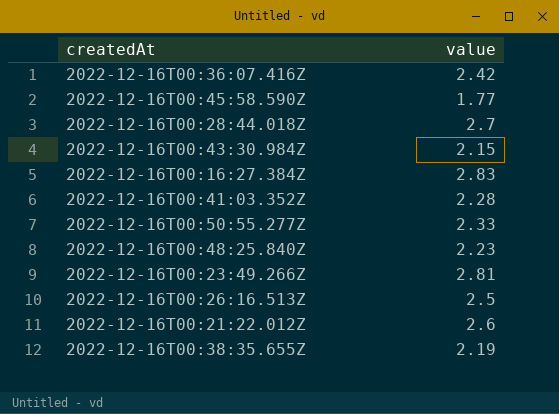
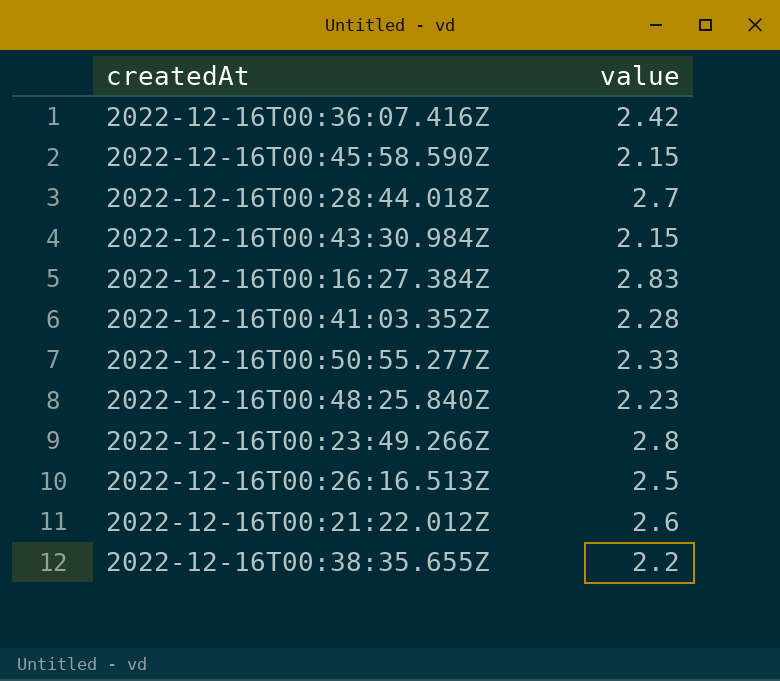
2022-12-16T00:45:58.590Z | value: 1.77 -> 2.15
2022-12-16T00:23:49.266Z | value: 2.81 -> 2.8
2022-12-16T00:38:35.655Z | value: 2.19 -> 2.2

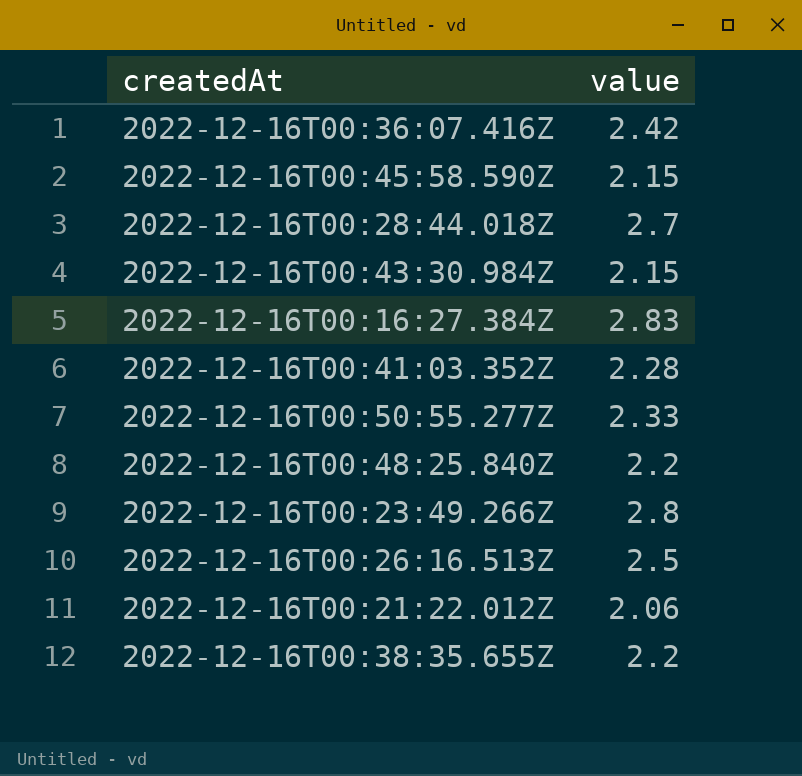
2022-12-16T00:48:25.840Z | value: 2.23 -> 2.2
2022-12-16T00:21:22.012Z | value: 2.6 -> 2.06

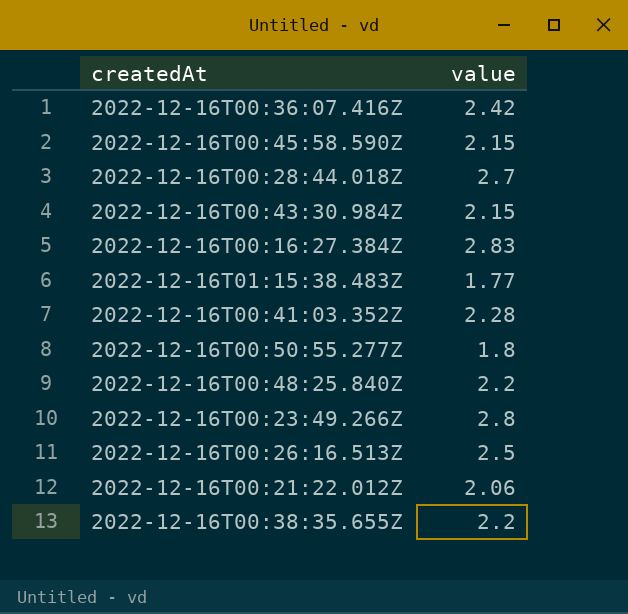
row 2022-12-16T01:15:38.483Z: none -> 1.77
2022-12-16T00:50:55.277Z | value: 2.33 -> 1.8

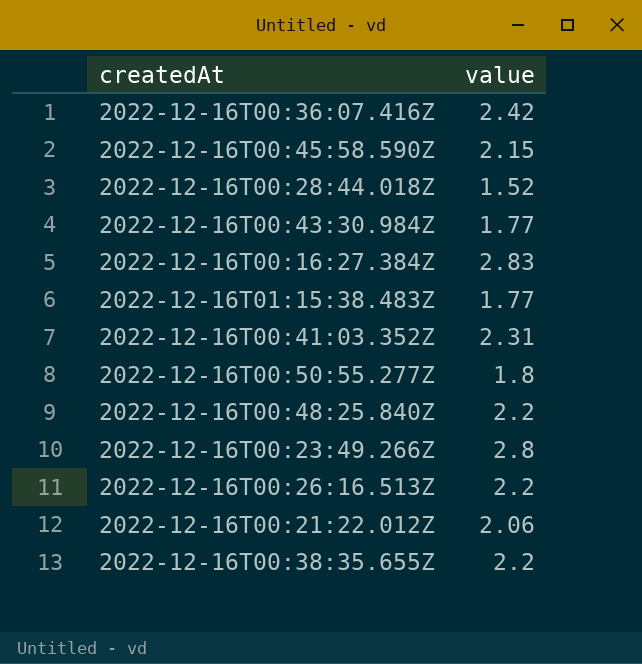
2022-12-16T00:28:44.018Z | value: 2.7 -> 1.52
2022-12-16T00:43:30.984Z | value: 2.15 -> 1.77
2022-12-16T00:41:03.352Z | value: 2.28 -> 2.31
2022-12-16T00:26:16.513Z | value: 2.5 -> 2.2

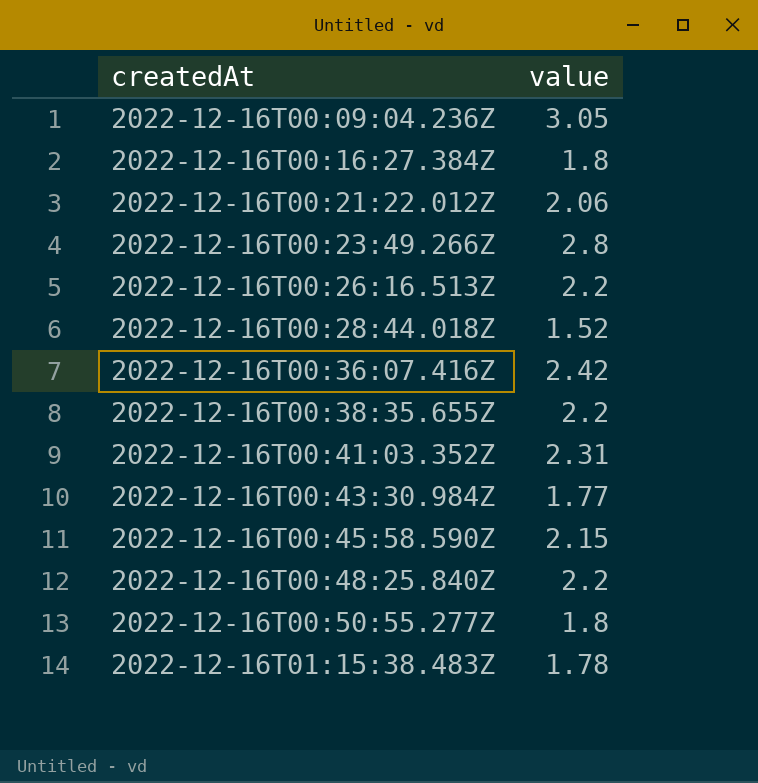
row order: none -> createdAt ascending
row 2022-12-16T00:09:04.236Z: none -> 3.05
2022-12-16T00:16:27.384Z | value: 2.83 -> 1.8
2022-12-16T01:15:38.483Z | value: 1.77 -> 1.78

